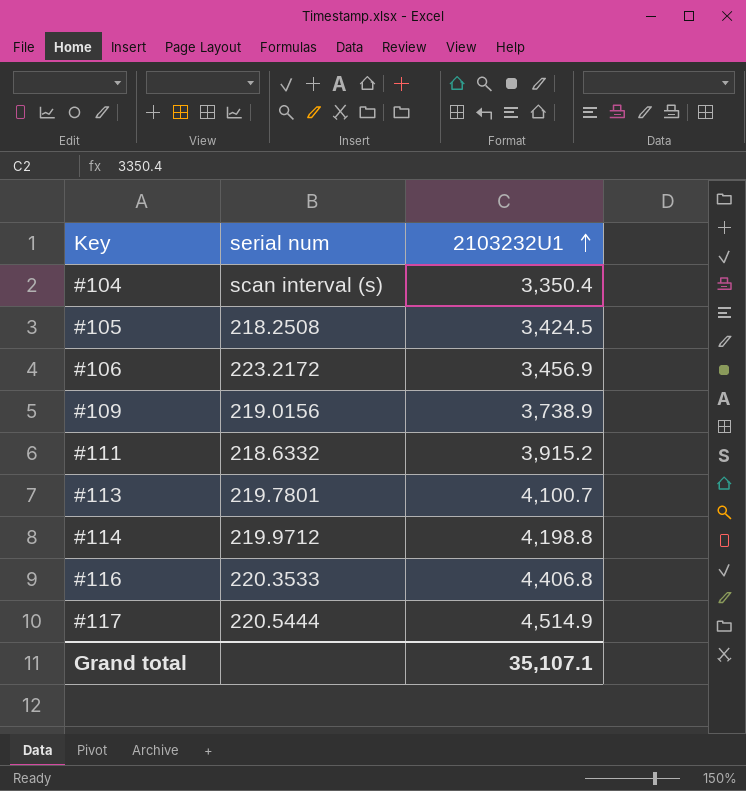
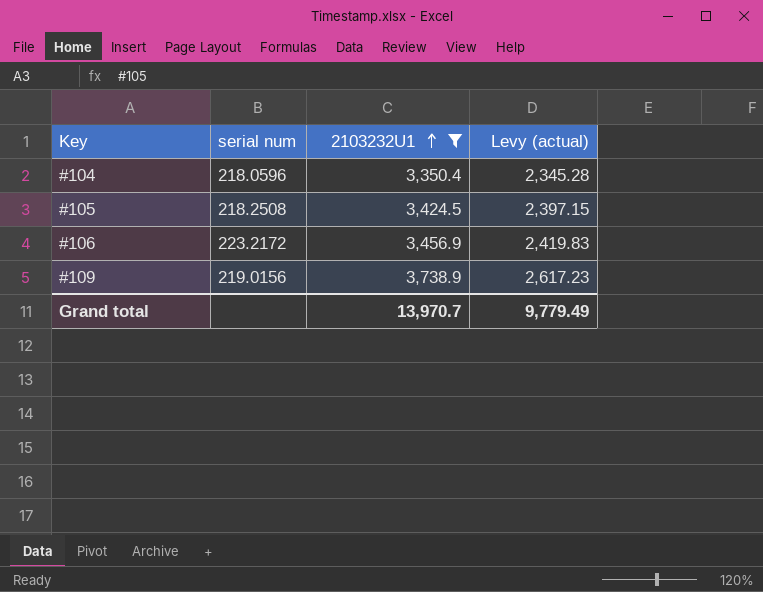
filter: none -> 2103232U1 <= 3,738.9
column Levy (actual) | formula: none -> [2103232U1] * 0.7
#104 | serial num: scan interval (s) -> 218.0596
Grand total | 2103232U1: 35,107.1 -> 13,970.7

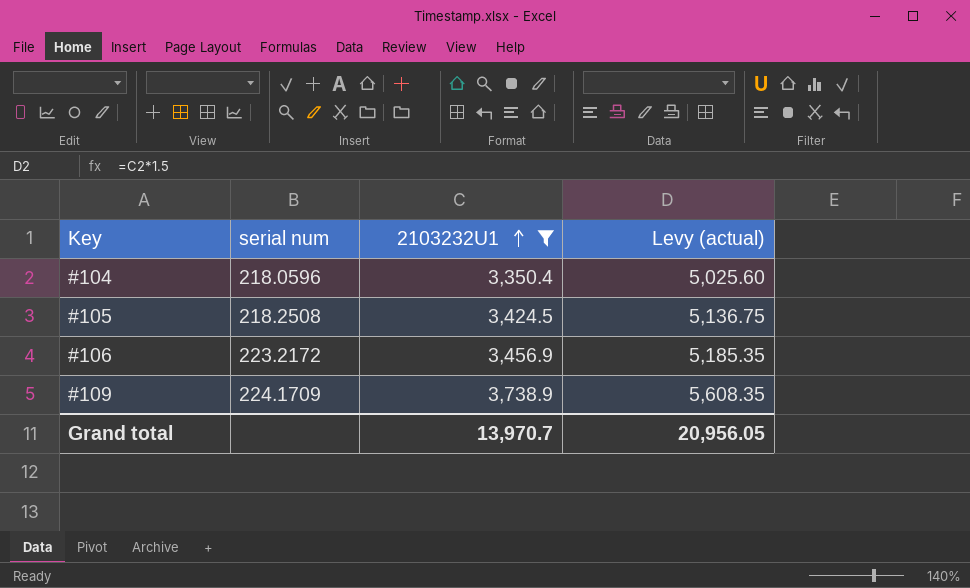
column Levy (actual) | formula: [2103232U1] * 0.7 -> [2103232U1] * 1.5
#109 | serial num: 219.0156 -> 224.1709
Grand total | Levy (actual): 9,779.49 -> 20,956.05

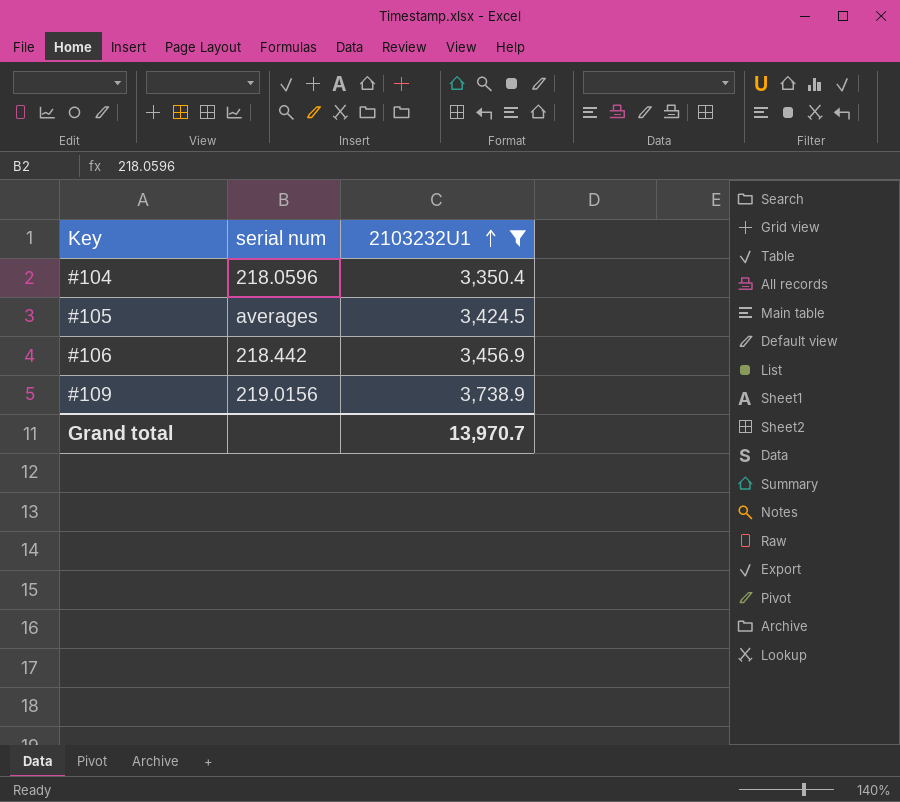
column Levy (actual) | formula: [2103232U1] * 1.5 -> none
#105 | serial num: 218.2508 -> averages
#106 | serial num: 223.2172 -> 218.442
#109 | serial num: 224.1709 -> 219.0156

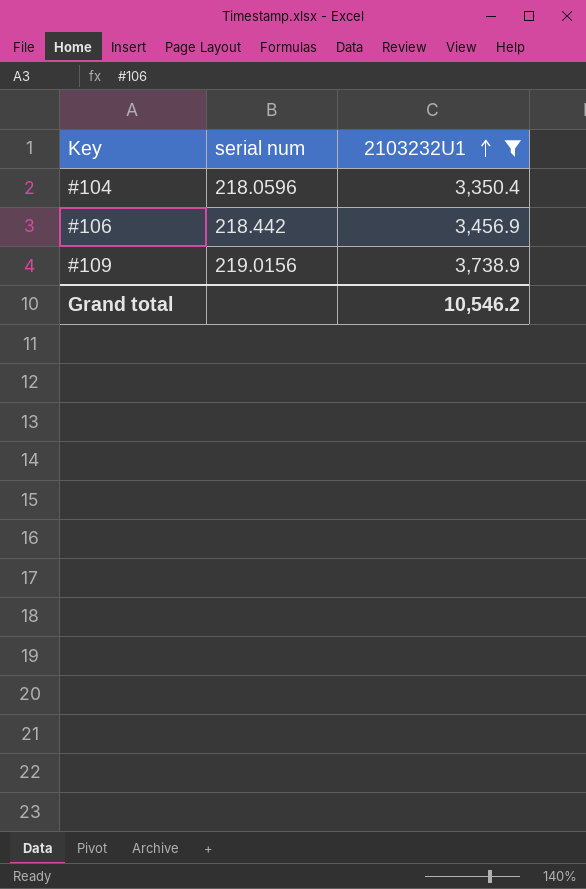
row #105: averages | 3,424.5 -> none
Grand total | 2103232U1: 13,970.7 -> 10,546.2

